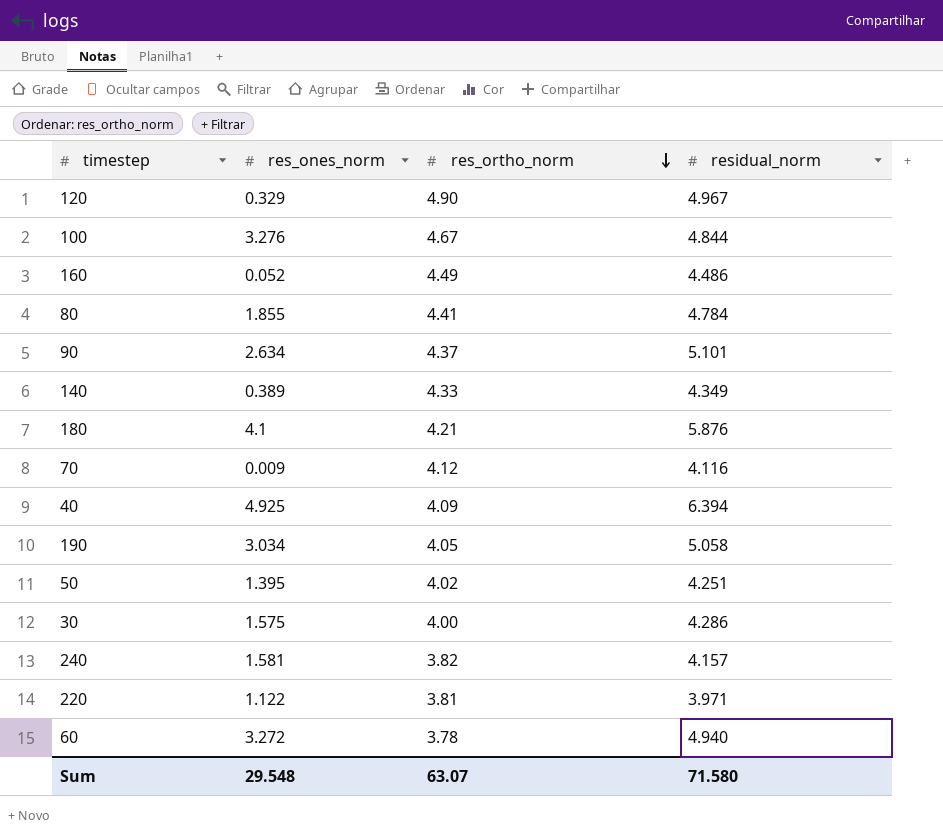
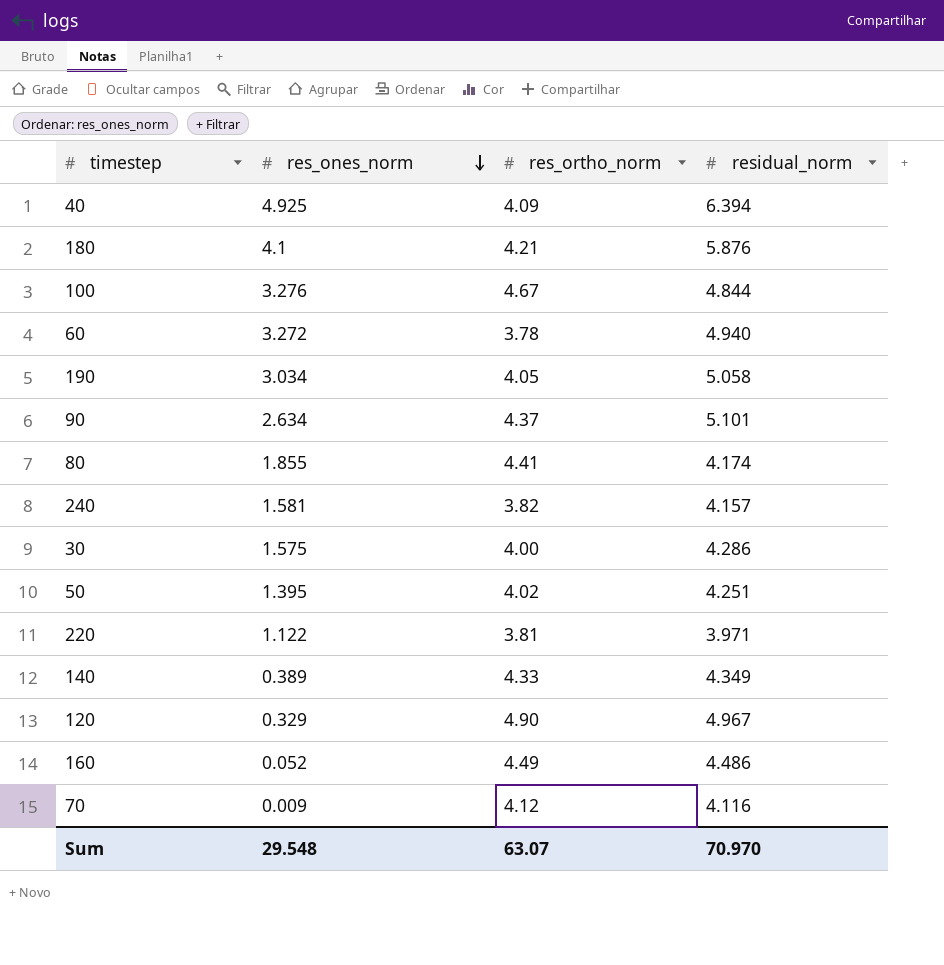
row order: res_ortho_norm descending -> res_ones_norm descending
80 | residual_norm: 4.784 -> 4.174
Sum | residual_norm: 71.580 -> 70.970

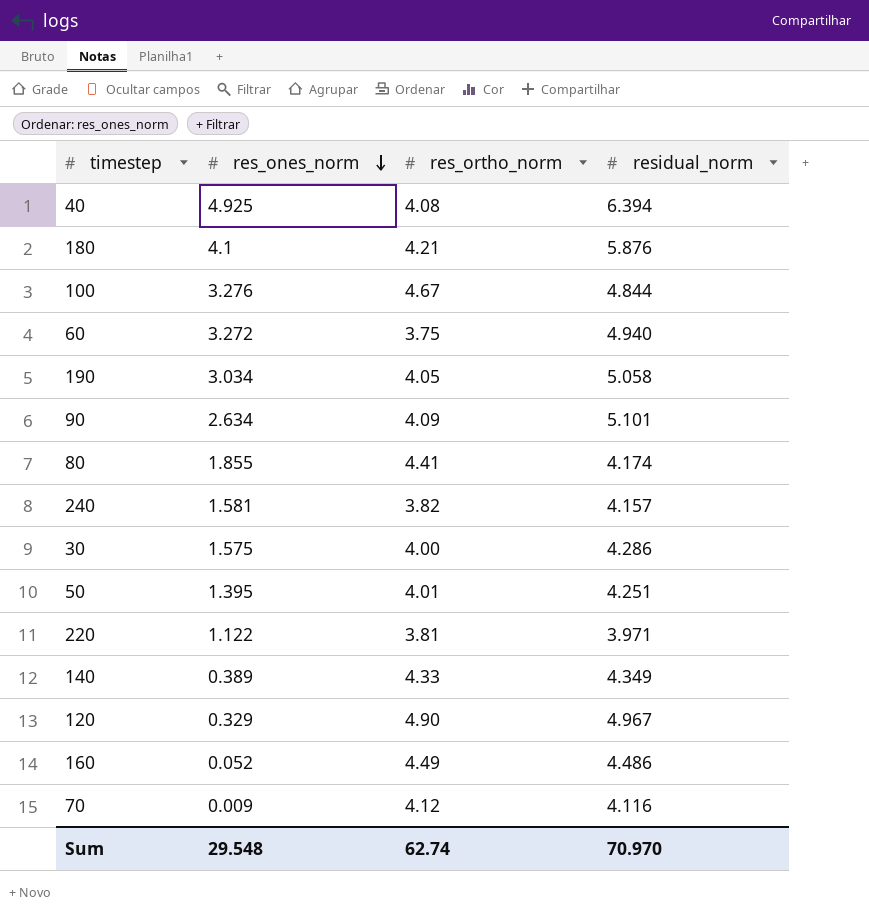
40 | res_ortho_norm: 4.09 -> 4.08
60 | res_ortho_norm: 3.78 -> 3.75
90 | res_ortho_norm: 4.37 -> 4.09
50 | res_ortho_norm: 4.02 -> 4.01
Sum | res_ortho_norm: 63.07 -> 62.74

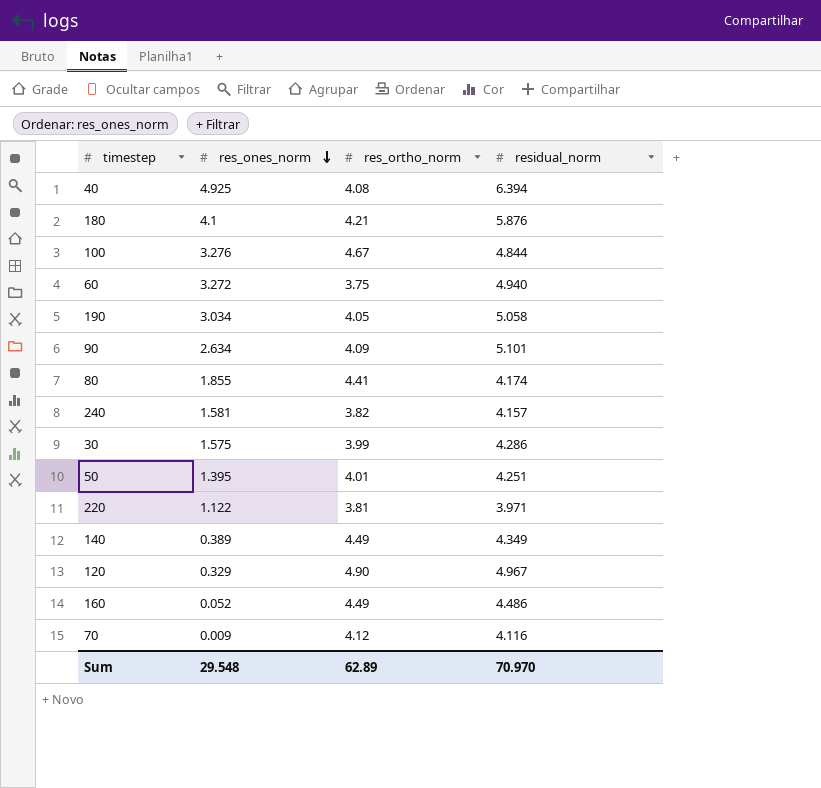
30 | res_ortho_norm: 4.00 -> 3.99
140 | res_ortho_norm: 4.33 -> 4.49
Sum | res_ortho_norm: 62.74 -> 62.89

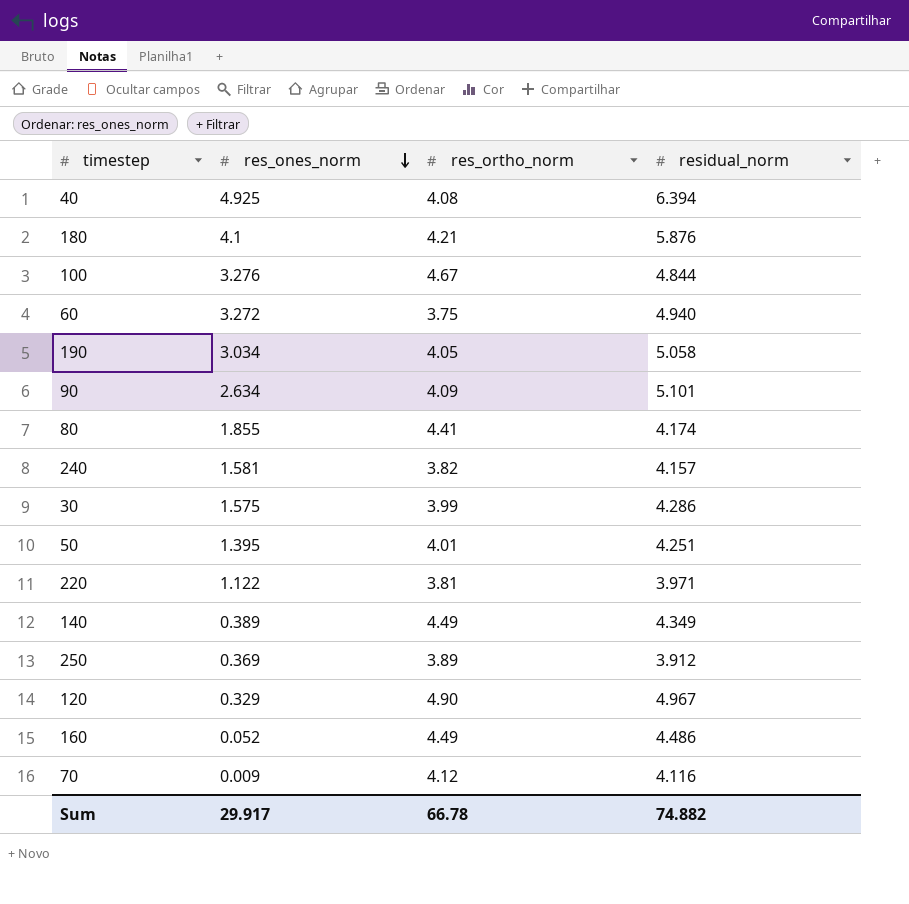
row 250: none -> 0.369 | 3.89 | 3.912
Sum | res_ones_norm: 29.548 -> 29.917
Sum | res_ortho_norm: 62.89 -> 66.78
Sum | residual_norm: 70.970 -> 74.882

